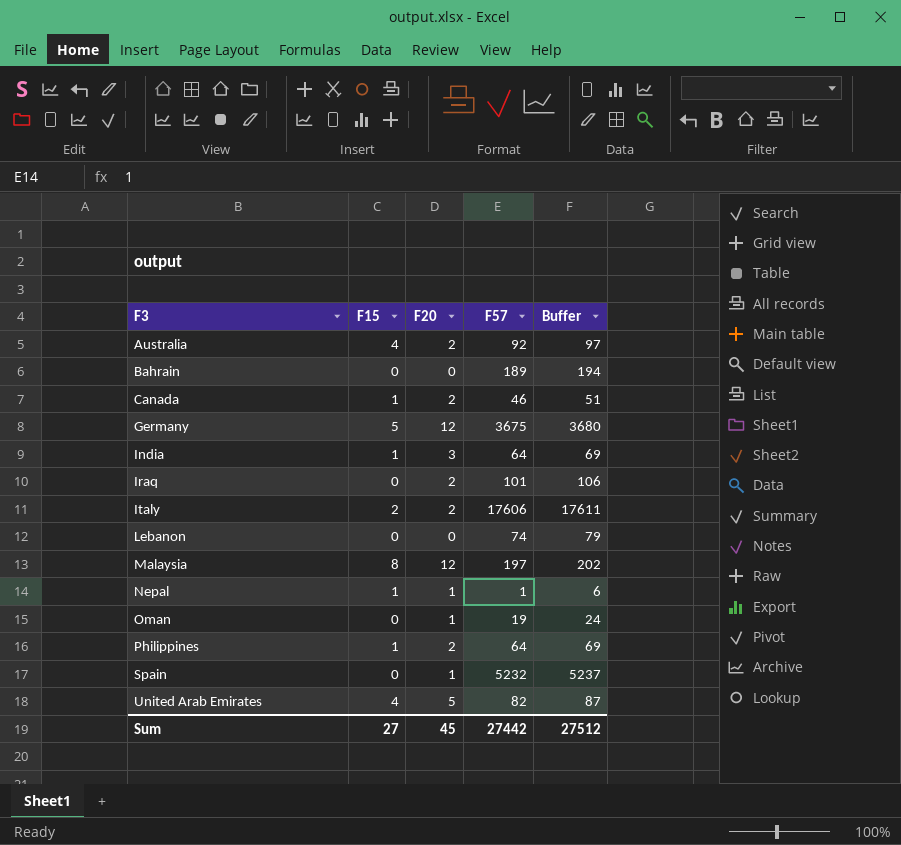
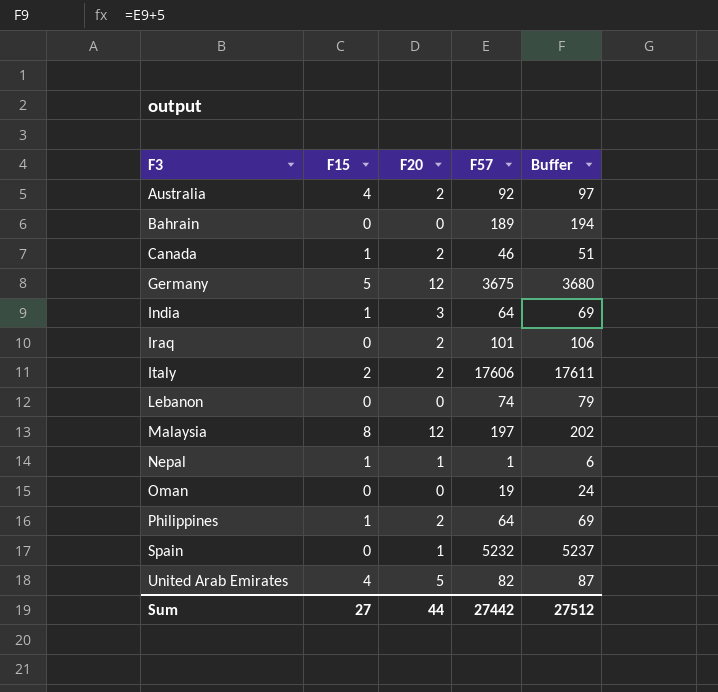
Oman | F20: 1 -> 0
Sum | F20: 45 -> 44

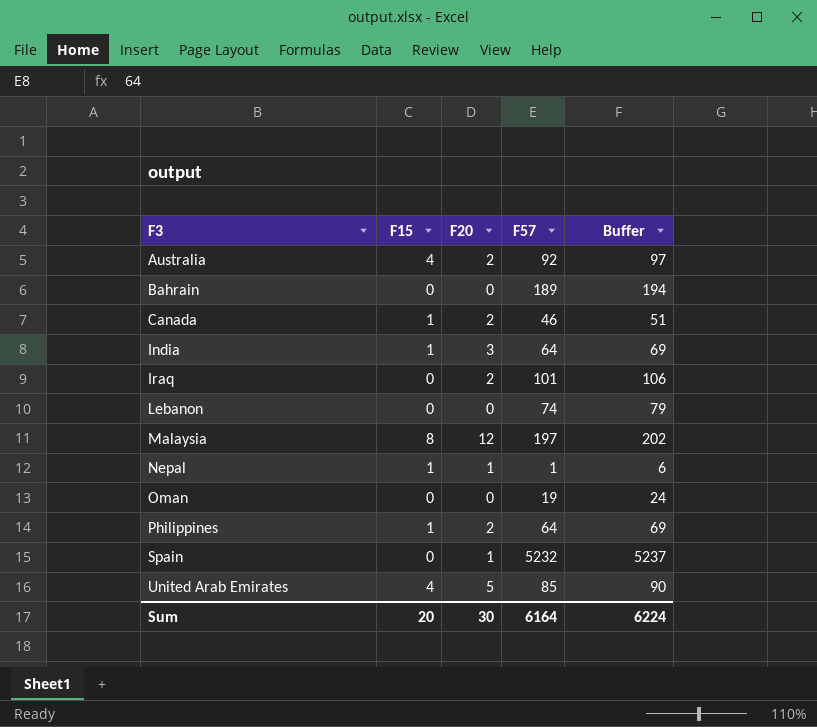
row Germany: 5 | 12 | 3675 | 3680 -> none
row Italy: 2 | 2 | 17606 | 17611 -> none
United Arab Emirates | F57: 82 -> 85
United Arab Emirates | Buffer: 87 -> 90
Sum | F15: 27 -> 20
Sum | F20: 44 -> 30
Sum | F57: 27442 -> 6164
Sum | Buffer: 27512 -> 6224

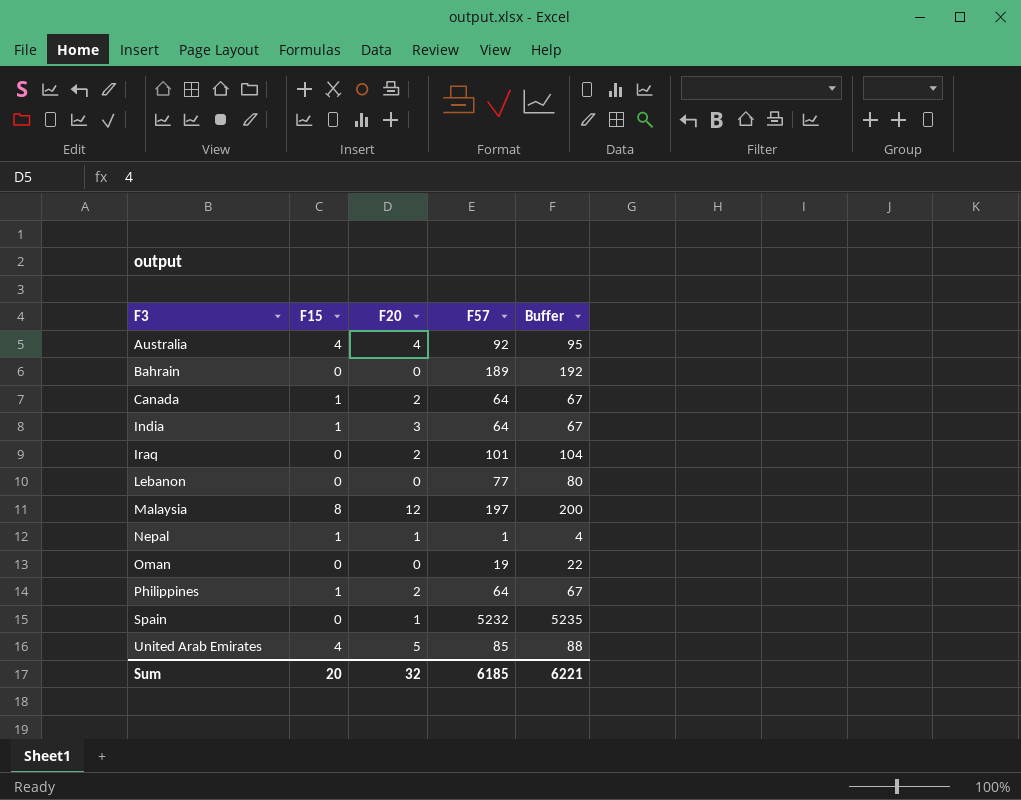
column Buffer | formula: [F57] + 5 -> [F57] + 3
Australia | F20: 2 -> 4
Canada | F57: 46 -> 64
Lebanon | F57: 74 -> 77
Sum | F20: 30 -> 32
Sum | F57: 6164 -> 6185
Sum | Buffer: 6224 -> 6221

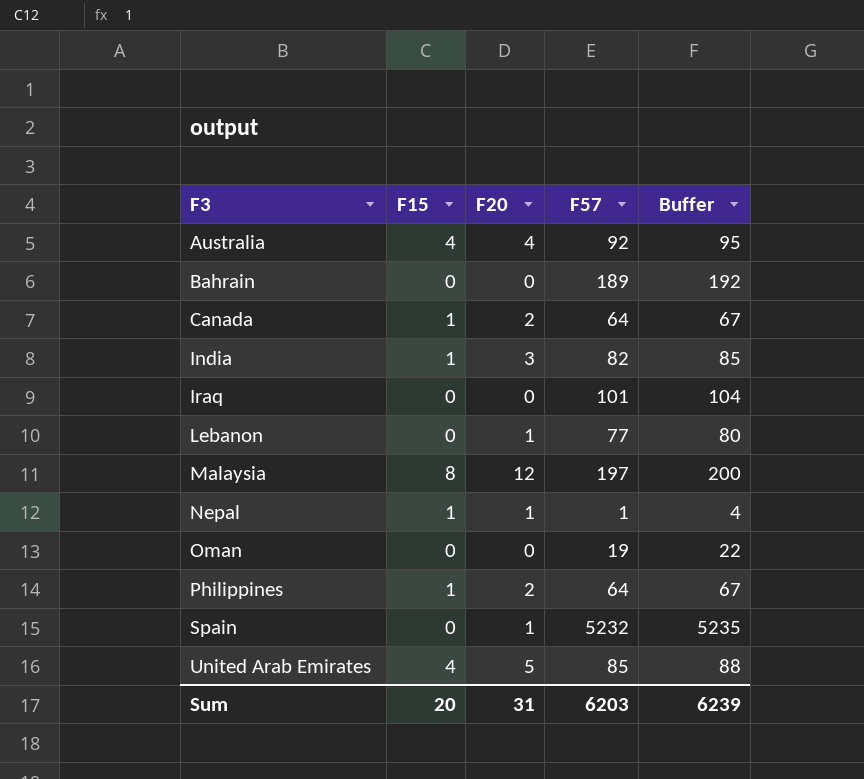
India | F57: 64 -> 82
India | Buffer: 67 -> 85
Iraq | F20: 2 -> 0
Lebanon | F20: 0 -> 1
Sum | F20: 32 -> 31
Sum | F57: 6185 -> 6203
Sum | Buffer: 6221 -> 6239

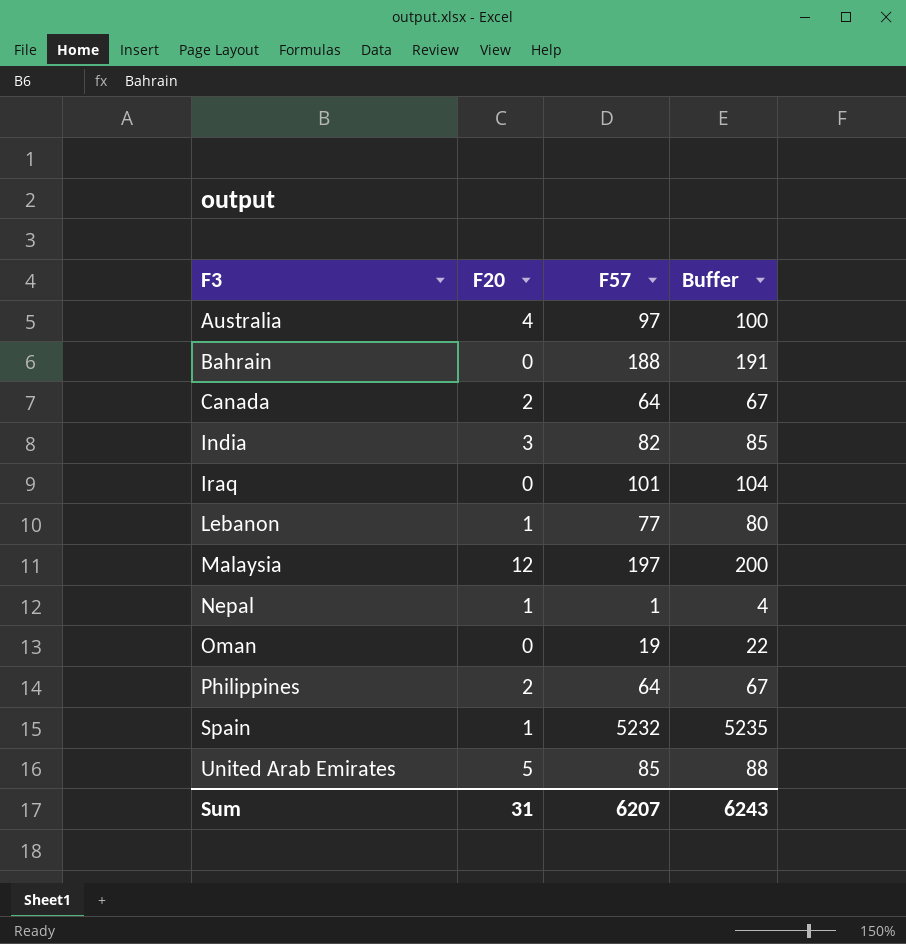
column F15 | position: 2 -> none
Australia | F57: 92 -> 97
Australia | Buffer: 95 -> 100
Bahrain | F57: 189 -> 188
Bahrain | Buffer: 192 -> 191
Sum | F57: 6203 -> 6207
Sum | Buffer: 6239 -> 6243

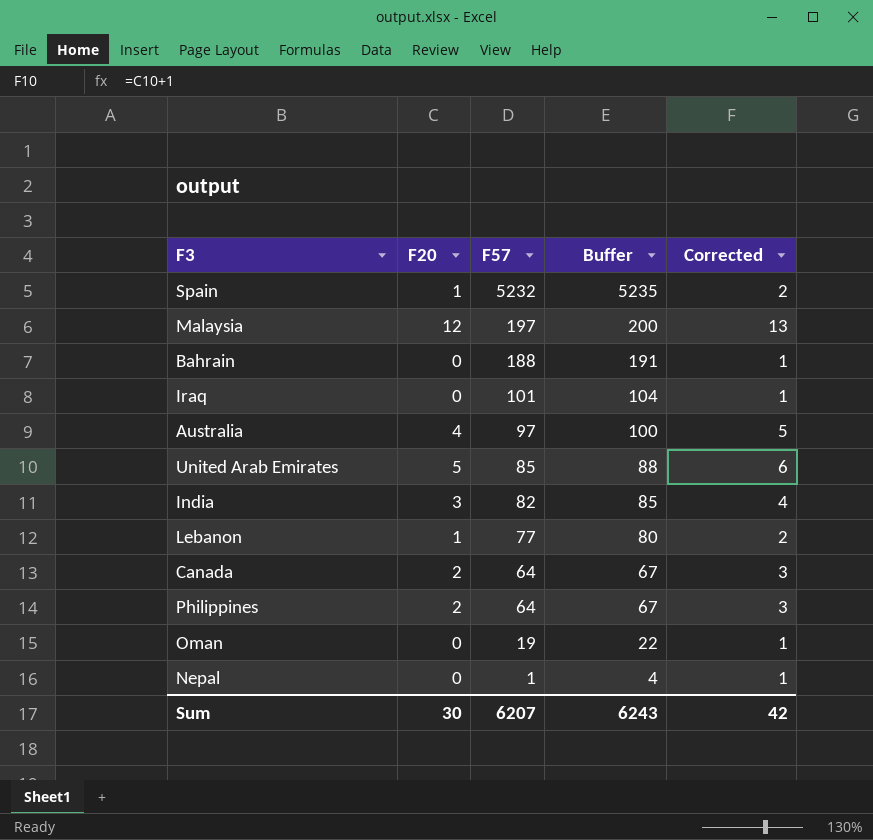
row order: F3 ascending -> F57 descending
column Corrected | formula: none -> [F20] + 1
Nepal | F20: 1 -> 0
Sum | F20: 31 -> 30

